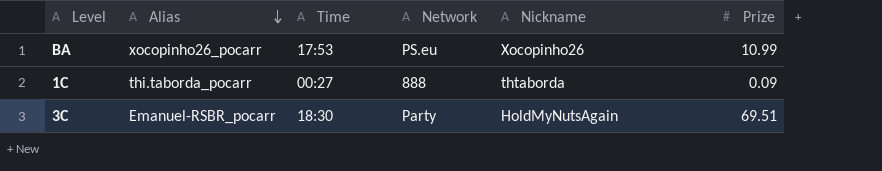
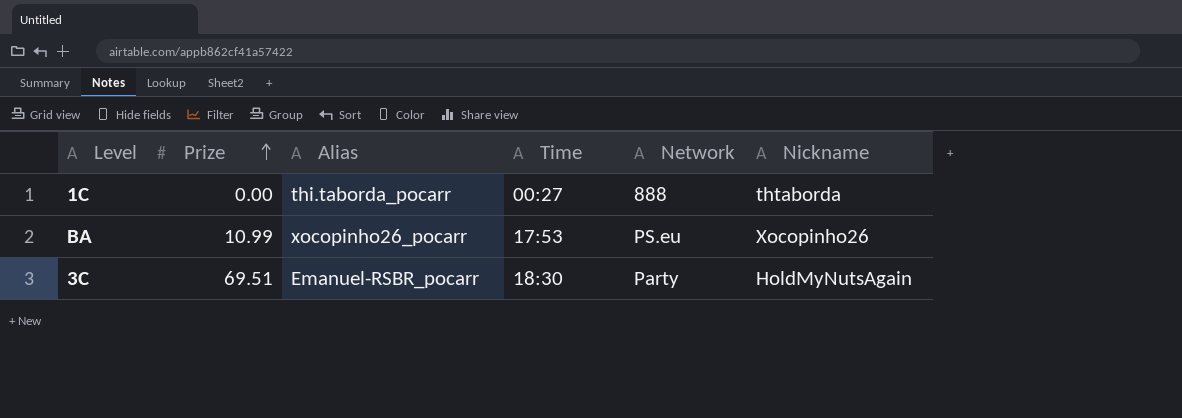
row order: Alias descending -> Prize ascending
column Prize | position: 6 -> 2
1C | Prize: 0.09 -> 0.00

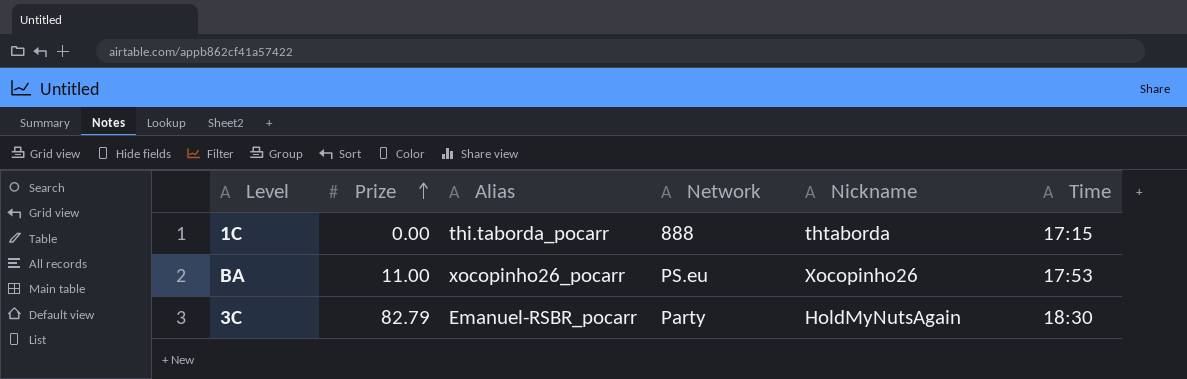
column Time | position: 4 -> 6
1C | Time: 00:27 -> 17:15
BA | Prize: 10.99 -> 11.00
3C | Prize: 69.51 -> 82.79

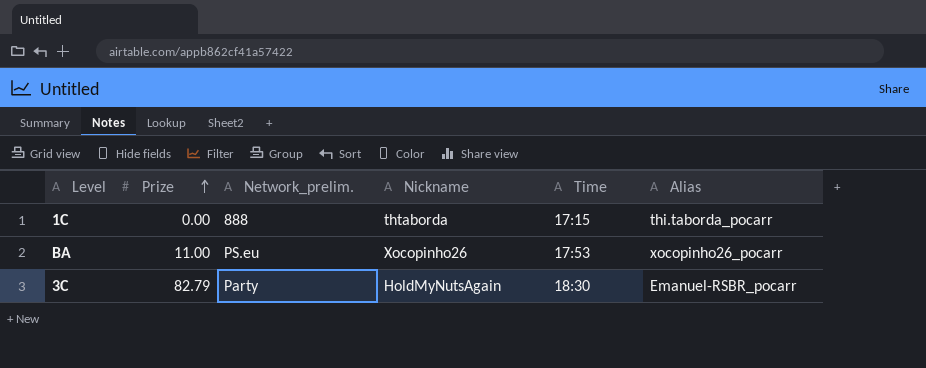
column name: Network -> Network_prelim.
column Alias | position: 3 -> 6

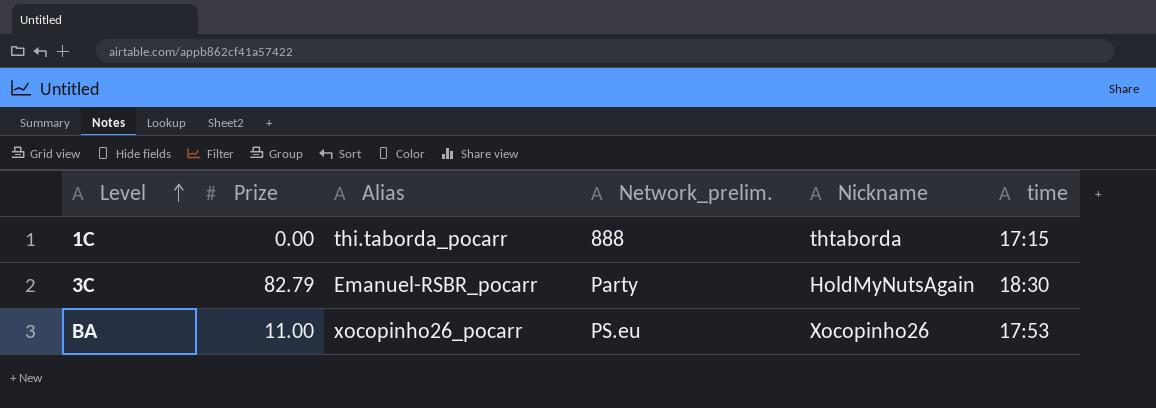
row order: Prize ascending -> Level ascending
column Alias | position: 6 -> 3
column name: Time -> time

